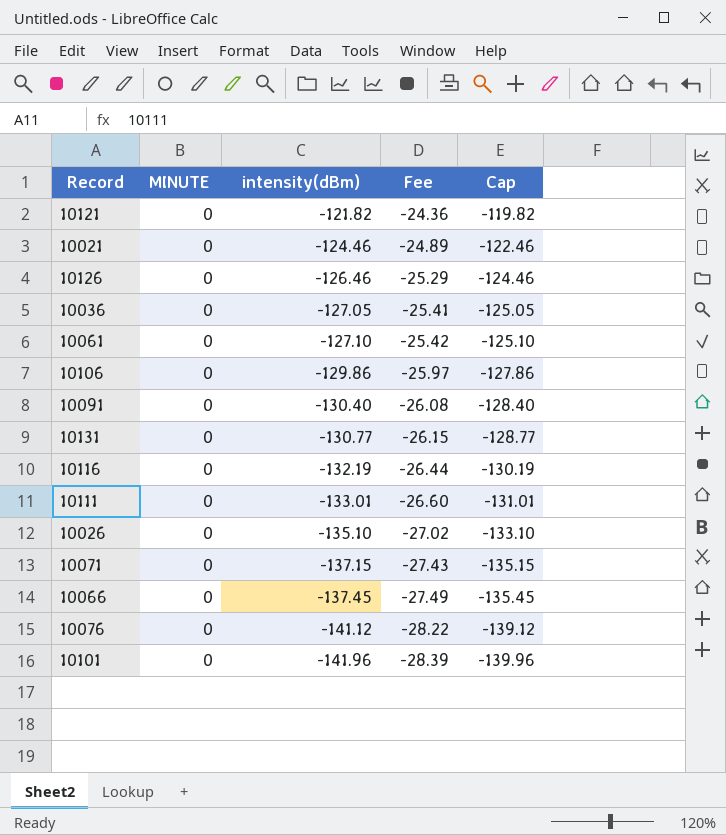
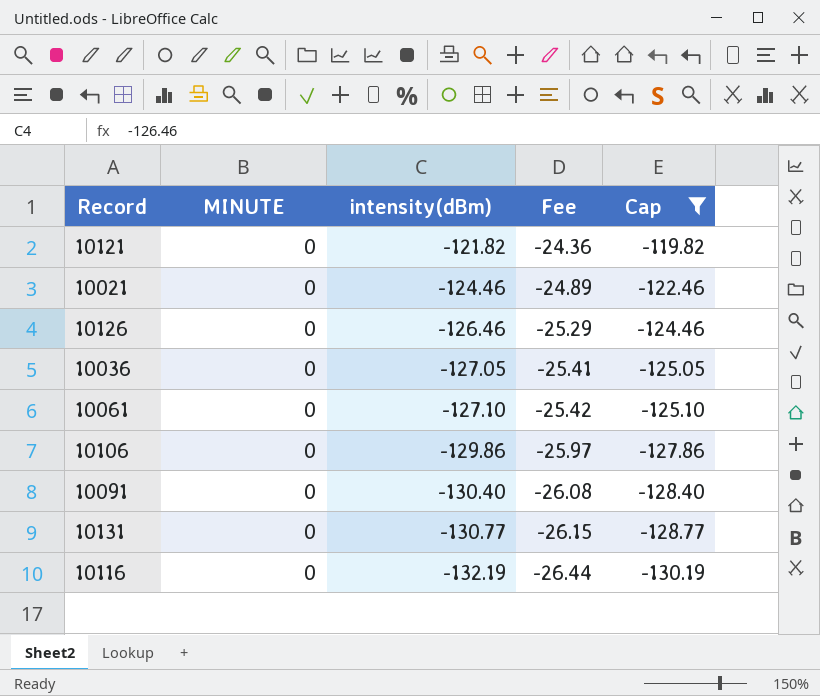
filter: none -> Cap >= -130.19

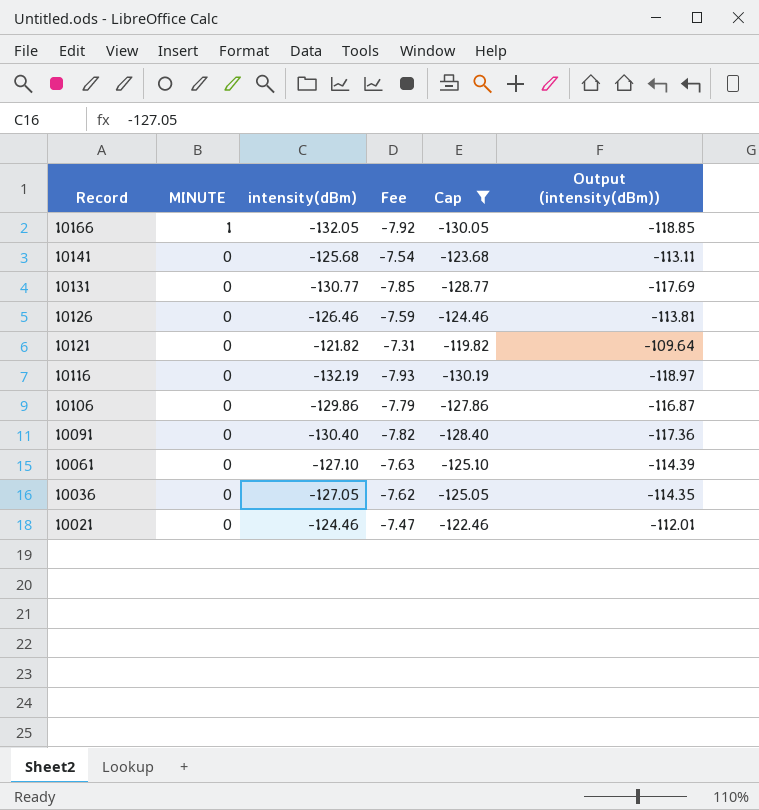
row order: intensity(dBm) descending -> Record descending
column Fee | formula: [intensity(dBm)] * 0.2 -> [intensity(dBm)] * 0.06
column Output (intensity(dBm)) | formula: none -> [intensity(dBm)] * 0.9
row 10166: none -> 1 | -132.05 | -7.92 | -130.05 | -118.85
row 10141: none -> 0 | -125.68 | -7.54 | -123.68 | -113.11

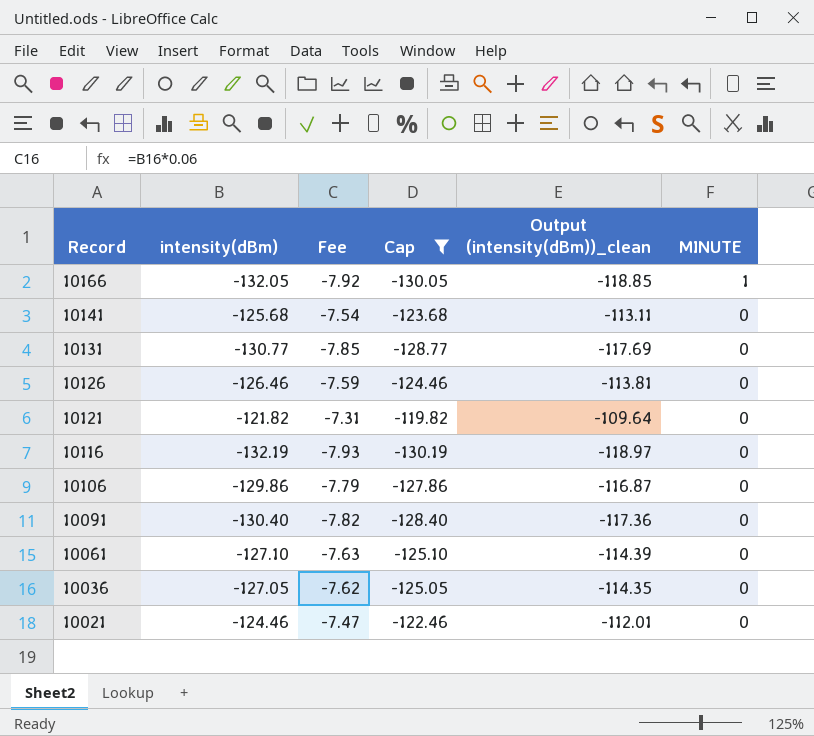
column name: Output (intensity(dBm)) -> Output (intensity(dBm))_clean
column MINUTE | position: 2 -> 6

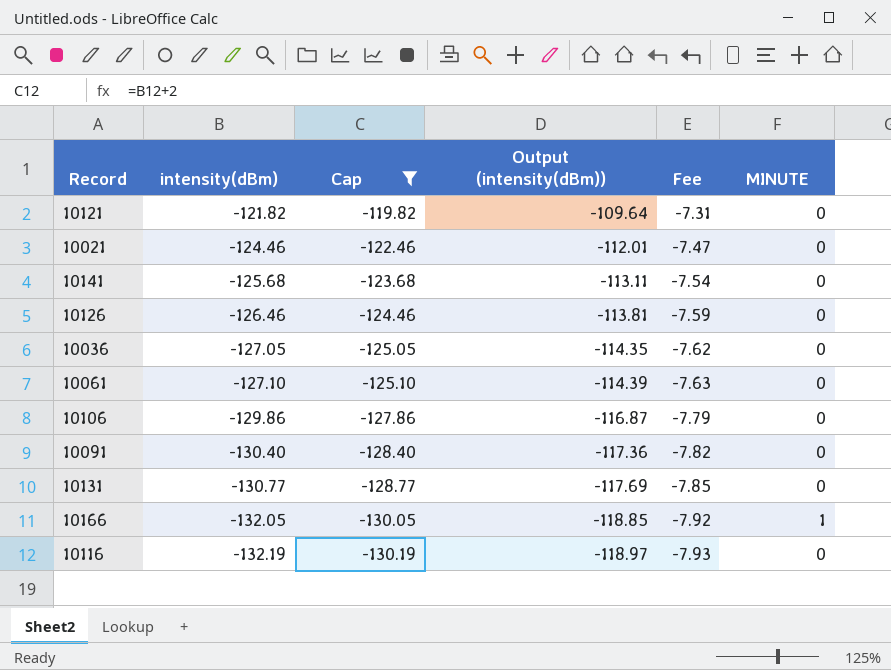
row order: Record descending -> intensity(dBm) descending
column name: Output (intensity(dBm))_clean -> Output (intensity(dBm))
column Fee | position: 3 -> 5

